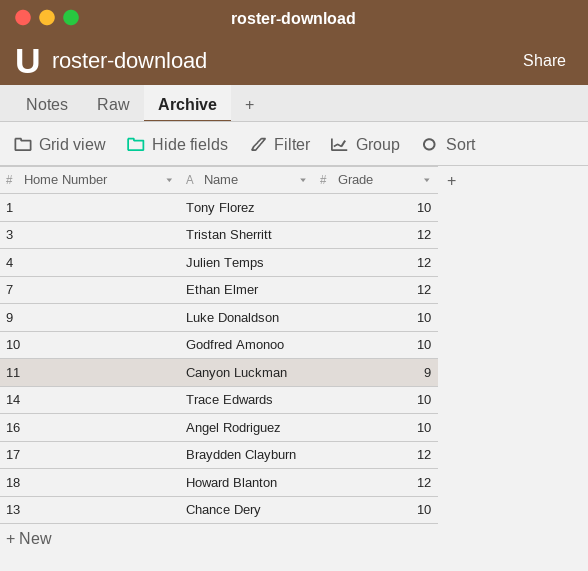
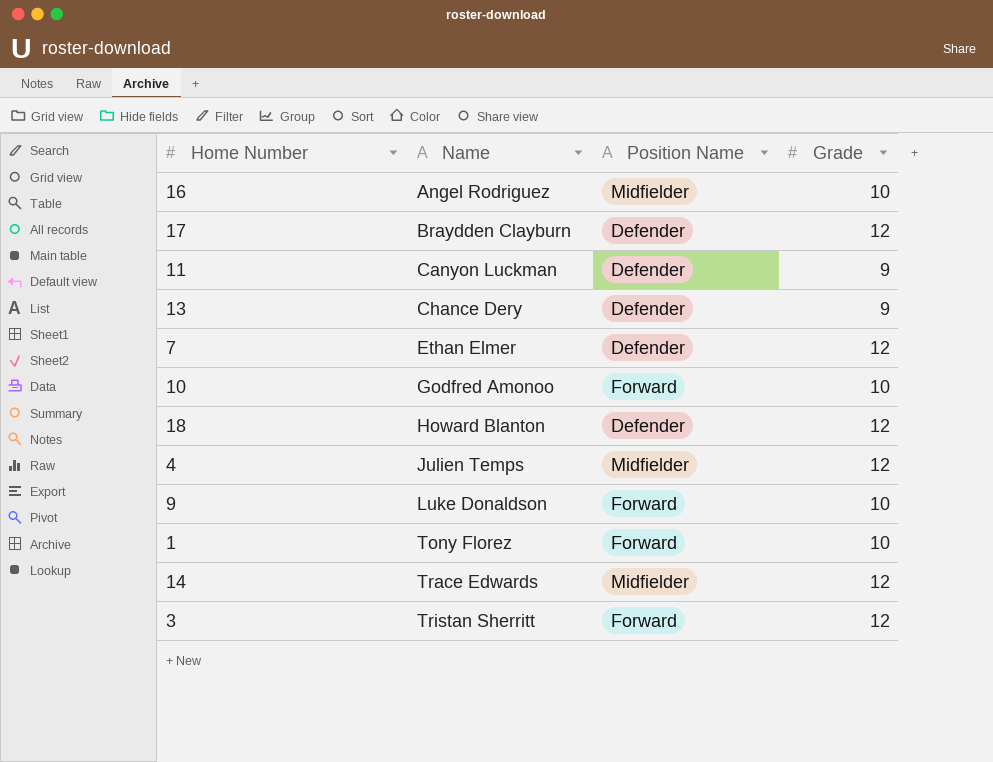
row order: none -> Name ascending
column Position Name | position: none -> 3
13 | Grade: 10 -> 9
14 | Grade: 10 -> 12

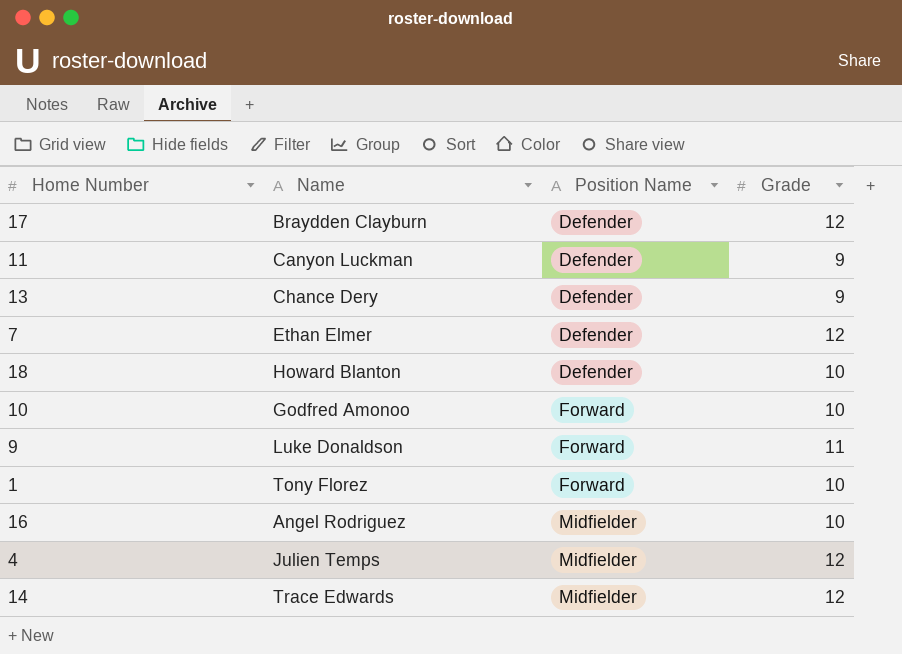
row order: Name ascending -> Position Name ascending
row 3: Tristan Sherritt | Forward | 12 -> none
18 | Grade: 12 -> 10
9 | Grade: 10 -> 11

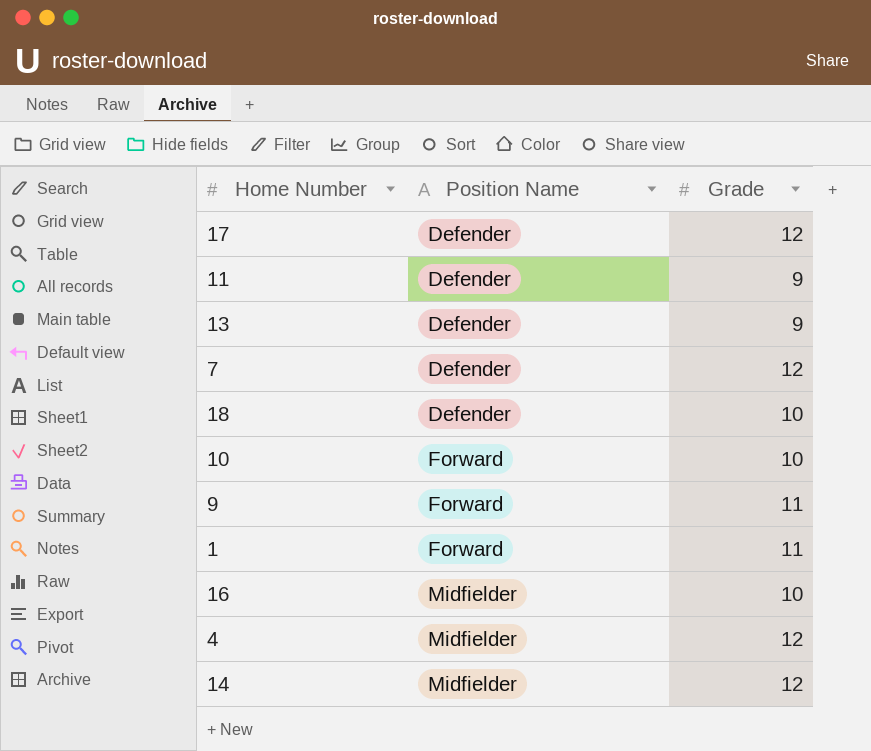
column Name | position: 2 -> none
1 | Grade: 10 -> 11

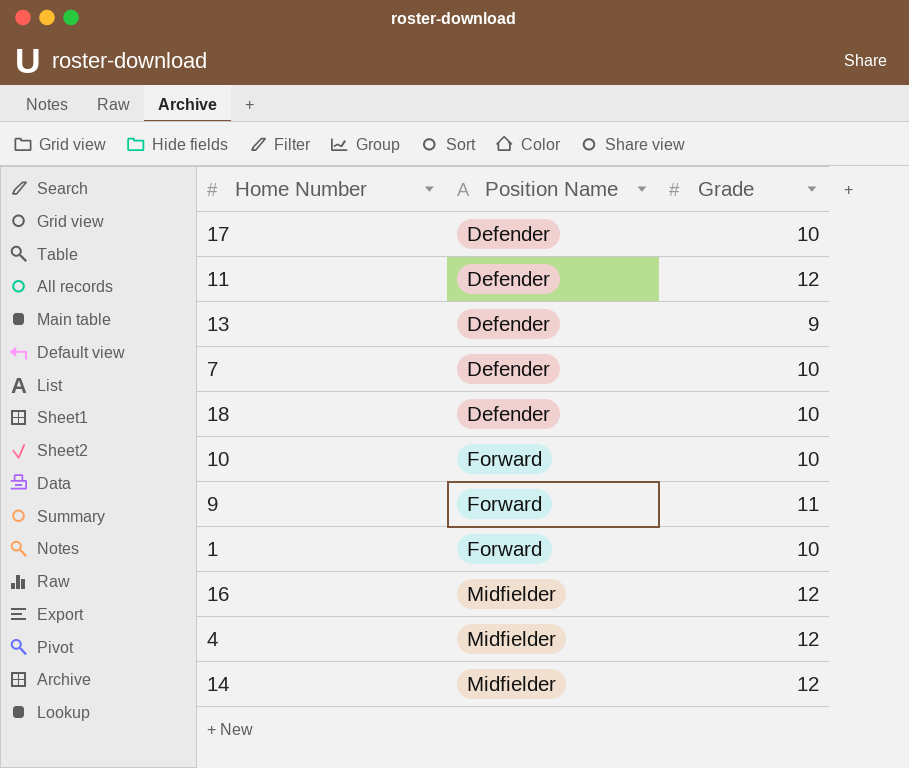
17 | Grade: 12 -> 10
11 | Grade: 9 -> 12
7 | Grade: 12 -> 10
1 | Grade: 11 -> 10
16 | Grade: 10 -> 12

